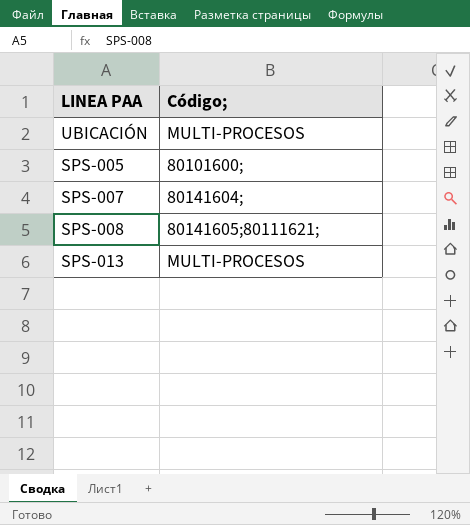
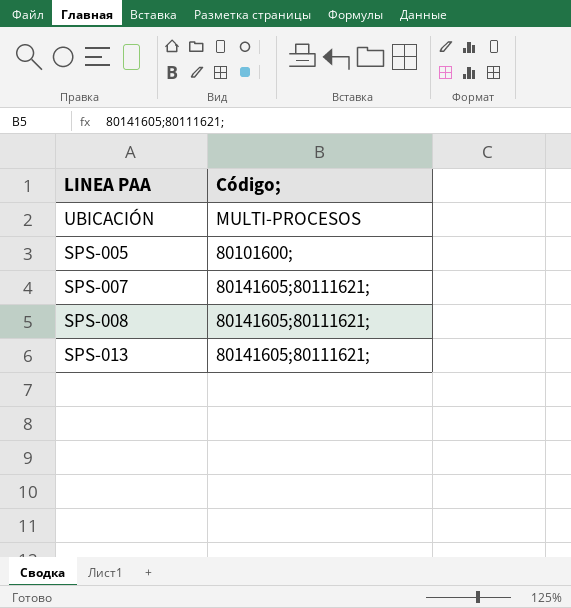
SPS-007 | Código;: 80141604; -> 80141605;80111621;
SPS-013 | Código;: MULTI-PROCESOS -> 80141605;80111621;

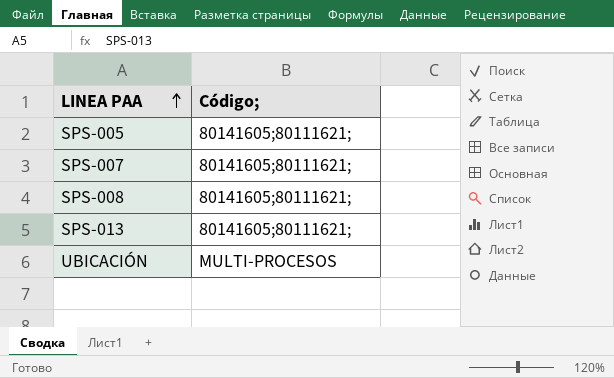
row order: none -> LINEA PAA ascending
SPS-005 | Código;: 80101600; -> 80141605;80111621;

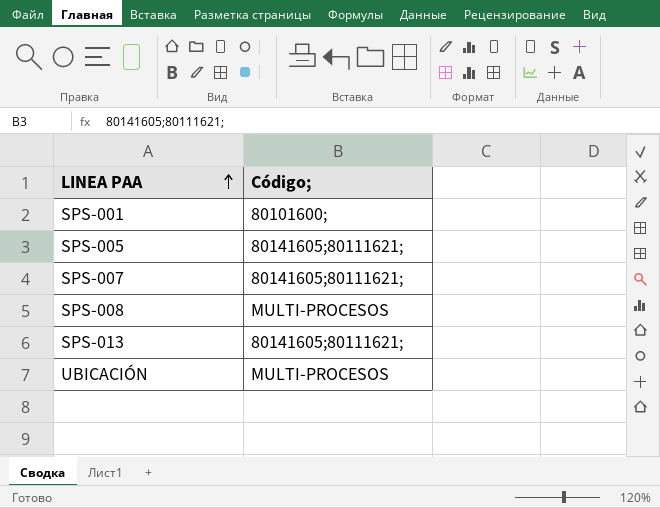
row SPS-001: none -> 80101600;
SPS-008 | Código;: 80141605;80111621; -> MULTI-PROCESOS

